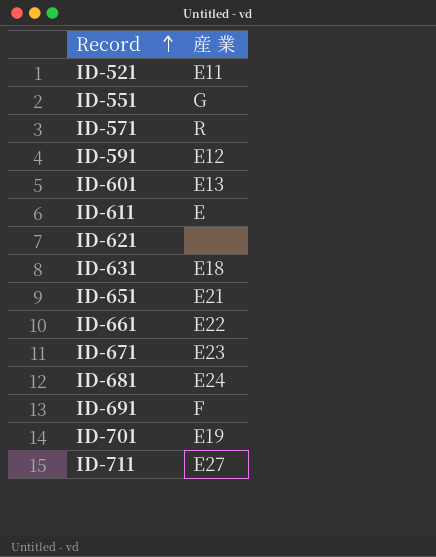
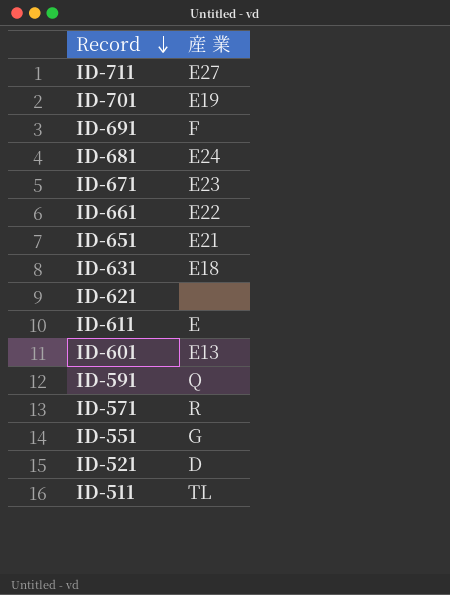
row order: Record ascending -> Record descending
ID-591 | 産 業: E12 -> Q
ID-521 | 産 業: E11 -> D
row ID-511: none -> TL

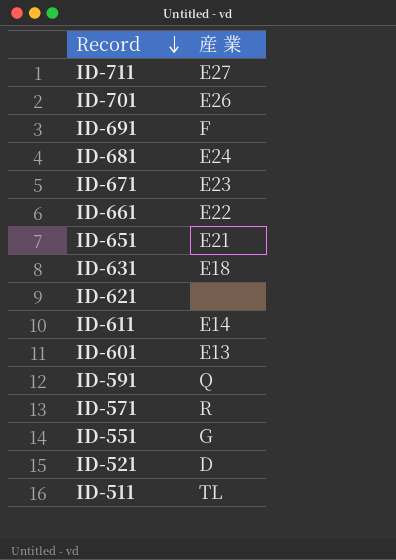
ID-701 | 産 業: E19 -> E26
ID-611 | 産 業: E -> E14

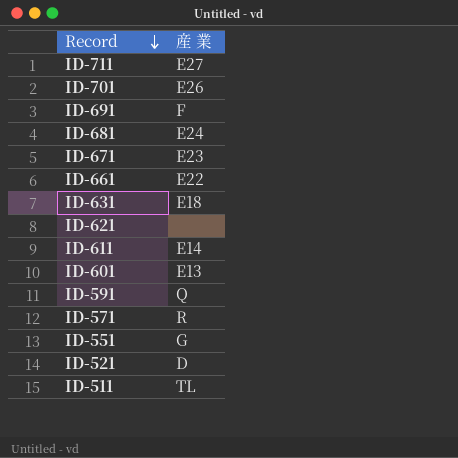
row ID-651: E21 -> none

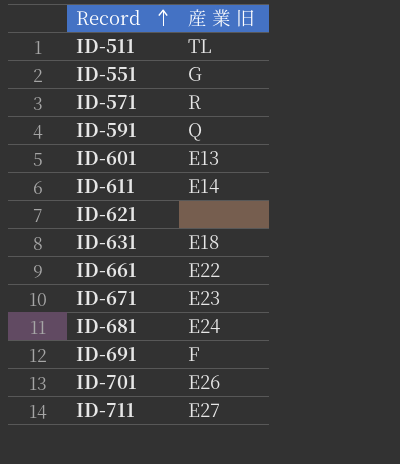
row order: Record descending -> Record ascending
column name: 産 業 -> 産 業 旧
row ID-521: D -> none

